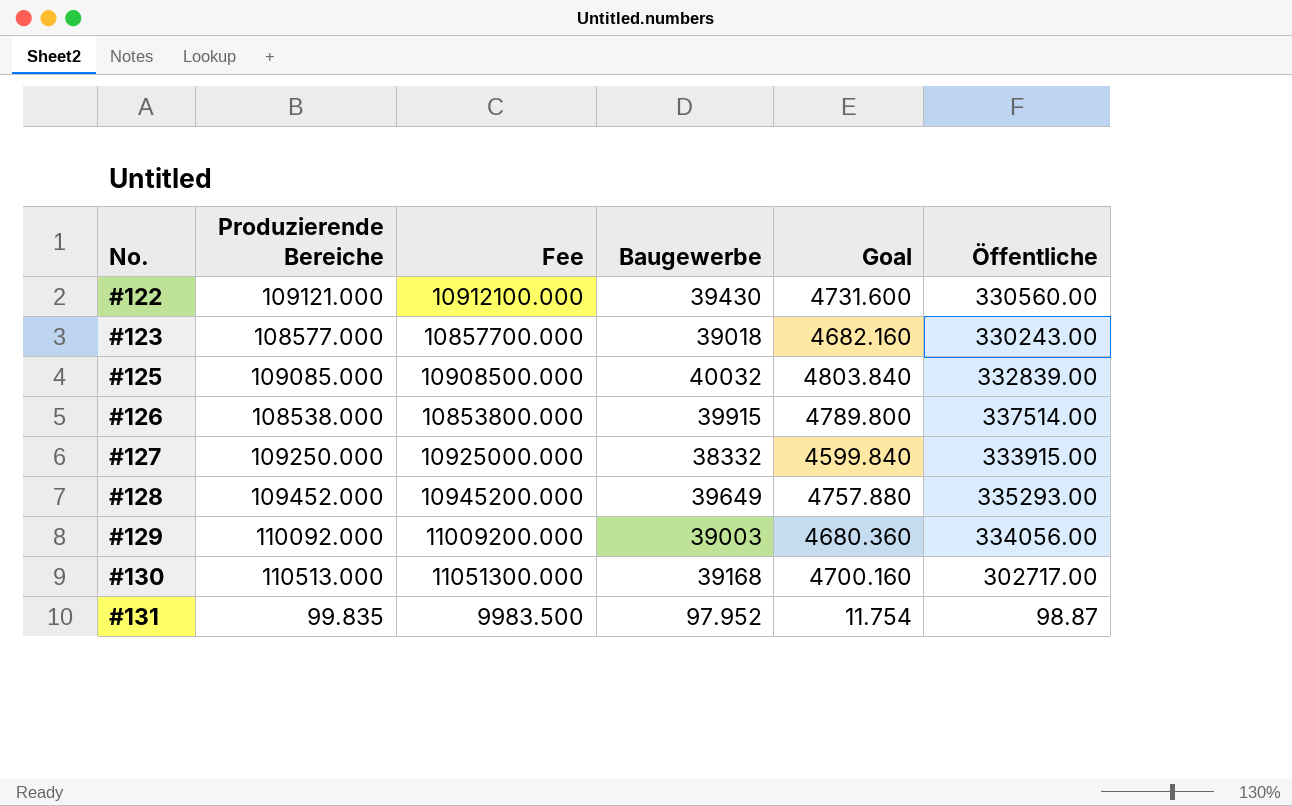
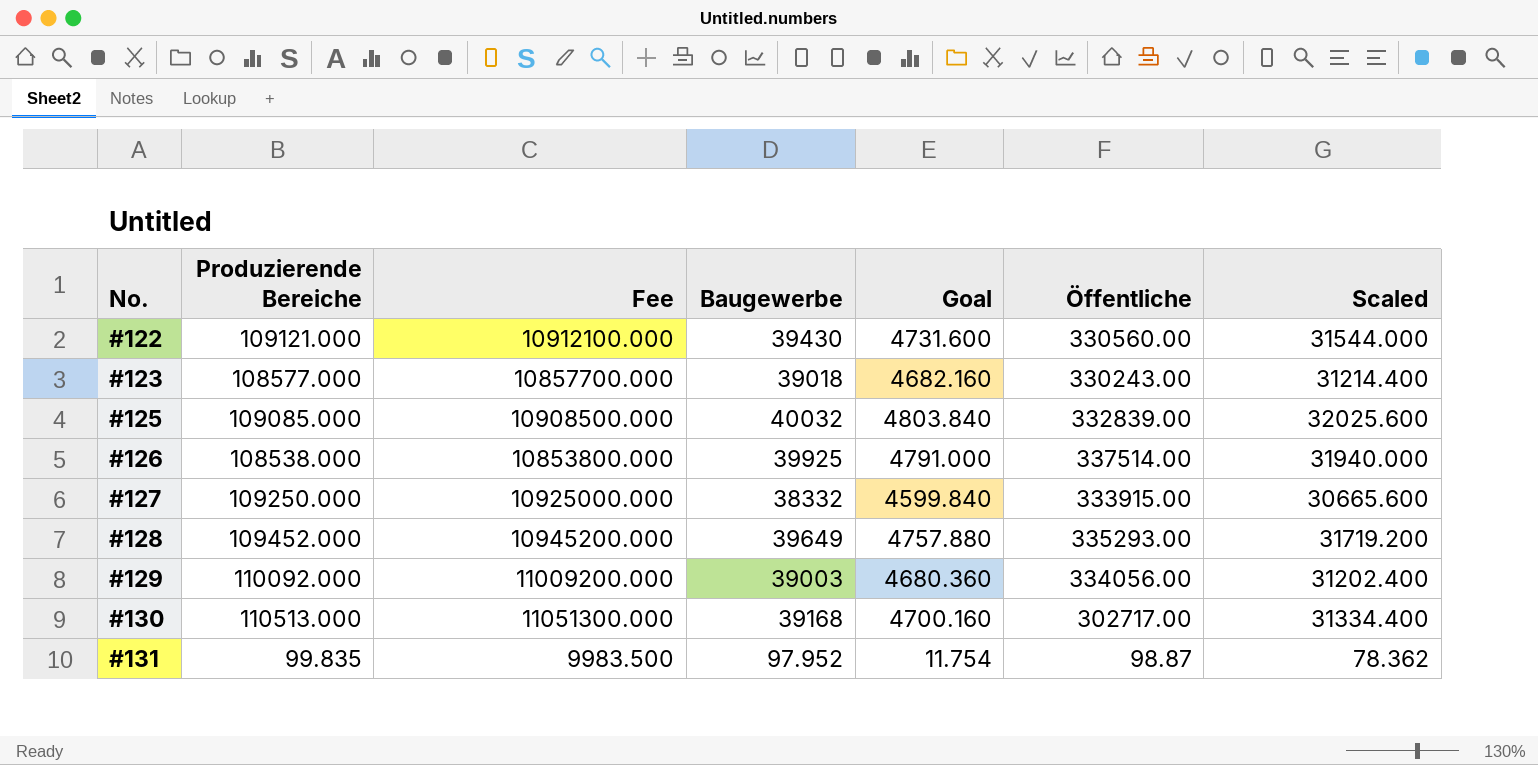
column Scaled | formula: none -> [Baugewerbe] * 0.8
#126 | Baugewerbe: 39915 -> 39925
#126 | Goal: 4789.800 -> 4791.000

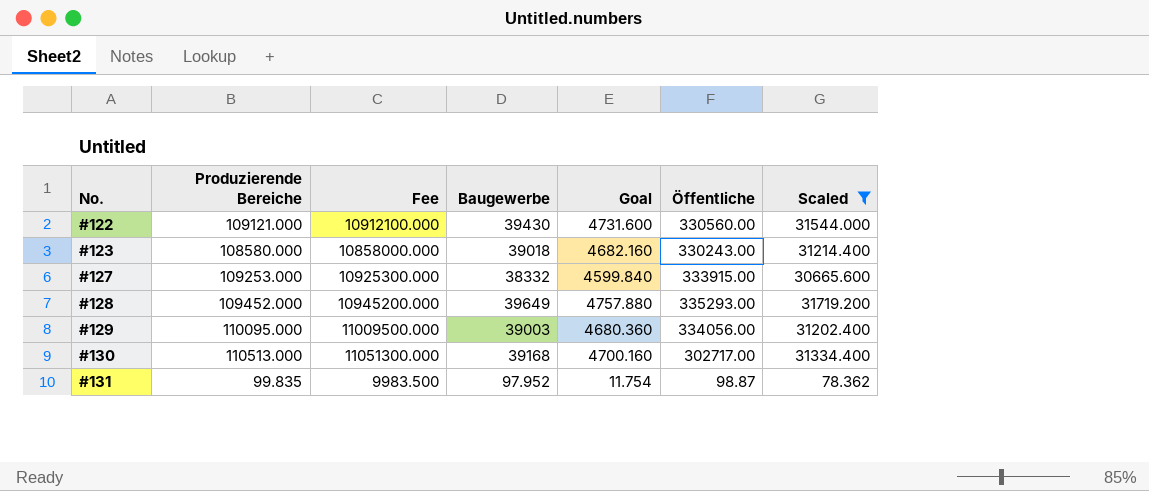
filter: none -> Scaled <= 31719.200
#123 | Produzierende Bereiche: 108577.000 -> 108580.000
#123 | Fee: 10857700.000 -> 10858000.000
#127 | Produzierende Bereiche: 109250.000 -> 109253.000
#127 | Fee: 10925000.000 -> 10925300.000
#129 | Produzierende Bereiche: 110092.000 -> 110095.000
#129 | Fee: 11009200.000 -> 11009500.000

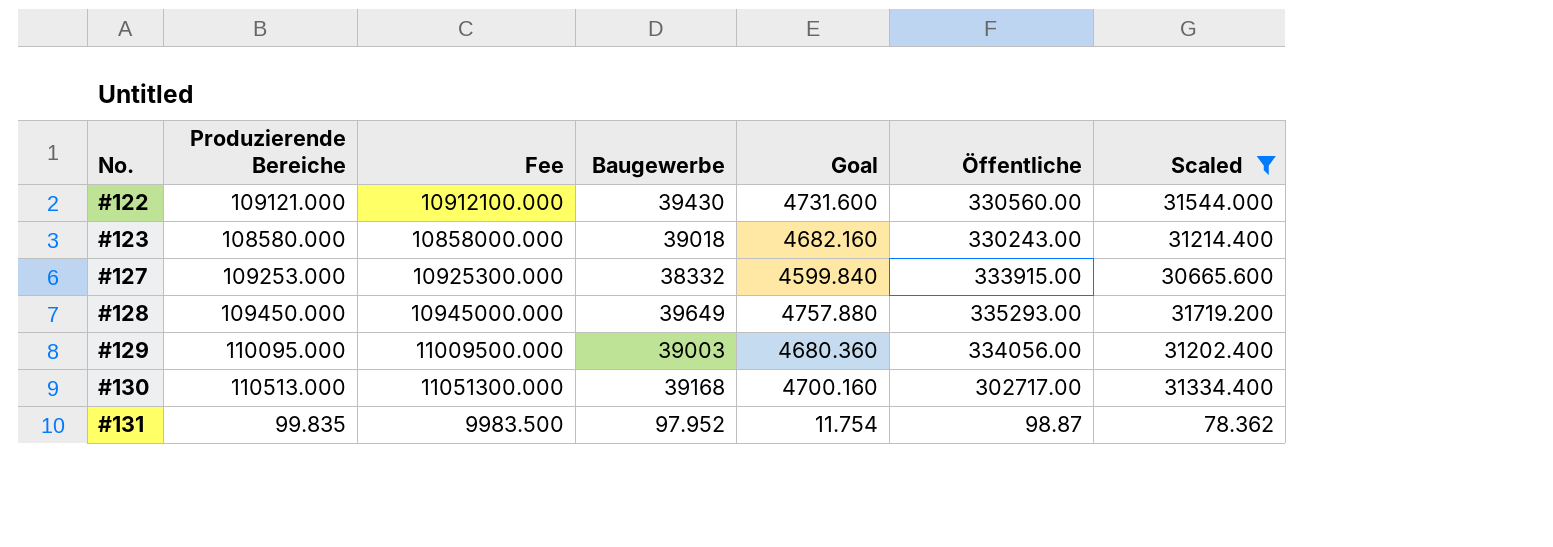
#128 | Produzierende Bereiche: 109452.000 -> 109450.000
#128 | Fee: 10945200.000 -> 10945000.000

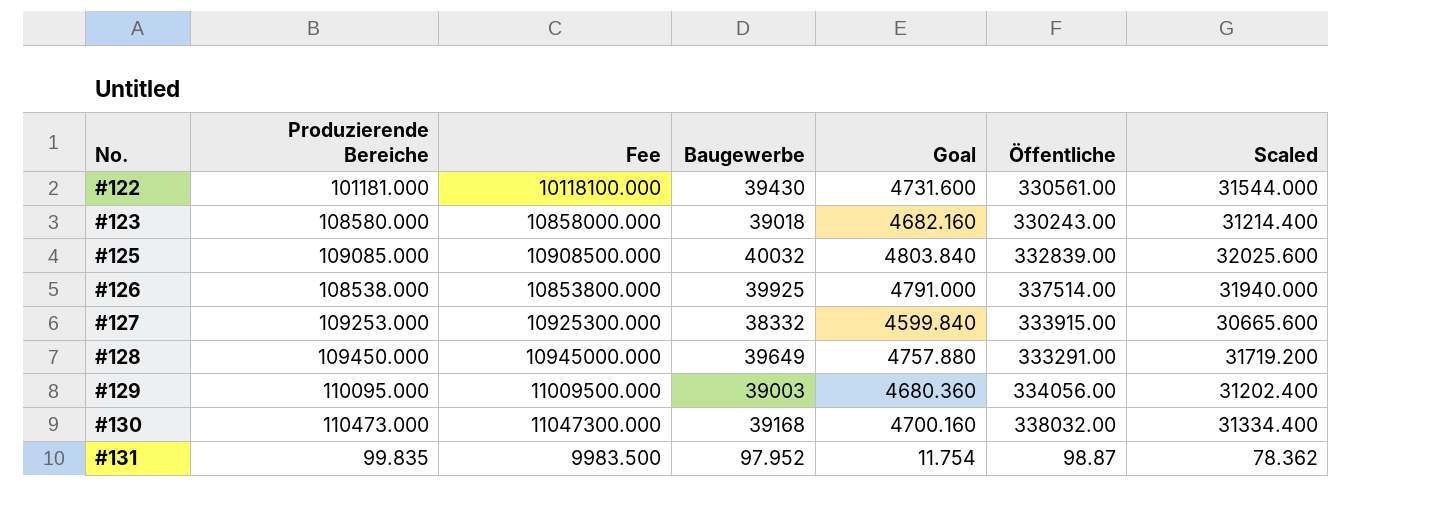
filter: Scaled <= 31719.200 -> none
#122 | Produzierende Bereiche: 109121.000 -> 101181.000
#122 | Fee: 10912100.000 -> 10118100.000
#122 | Öffentliche: 330560.00 -> 330561.00
#128 | Öffentliche: 335293.00 -> 333291.00
#130 | Produzierende Bereiche: 110513.000 -> 110473.000
#130 | Fee: 11051300.000 -> 11047300.000
#130 | Öffentliche: 302717.00 -> 338032.00

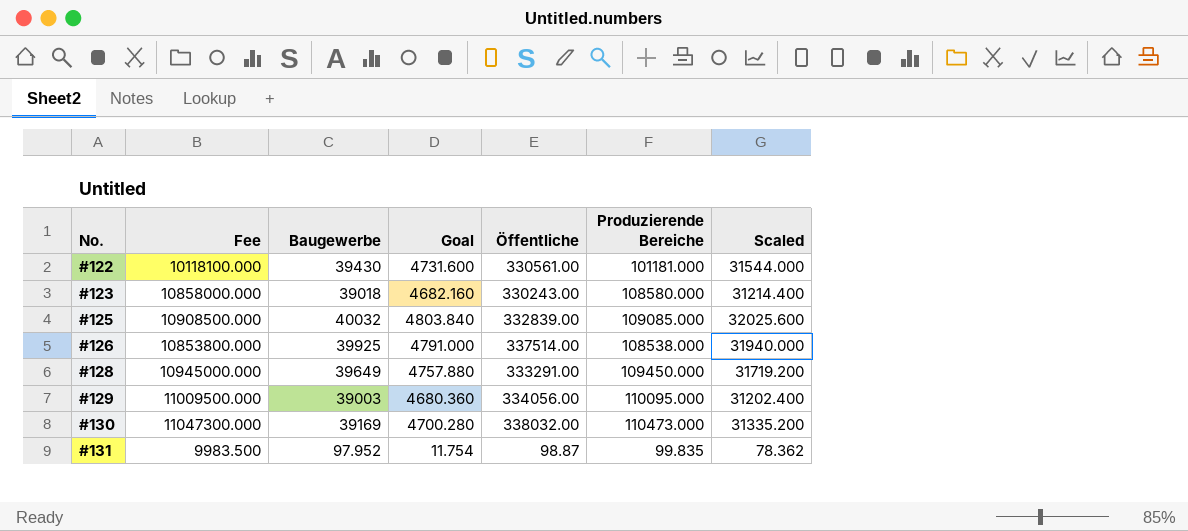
column Produzierende Bereiche | position: 2 -> 6
row #127: 109253.000 | 10925300.000 | 38332 | 4599.840 | 333915.00 | 30665.600 -> none
#130 | Baugewerbe: 39168 -> 39169
#130 | Goal: 4700.160 -> 4700.280
#130 | Scaled: 31334.400 -> 31335.200

